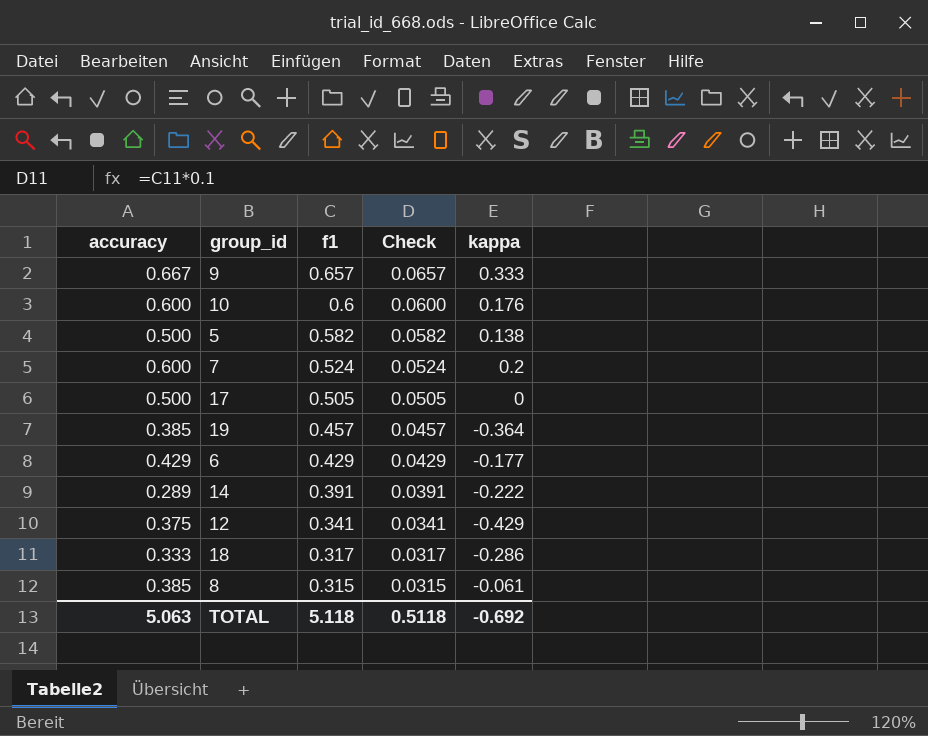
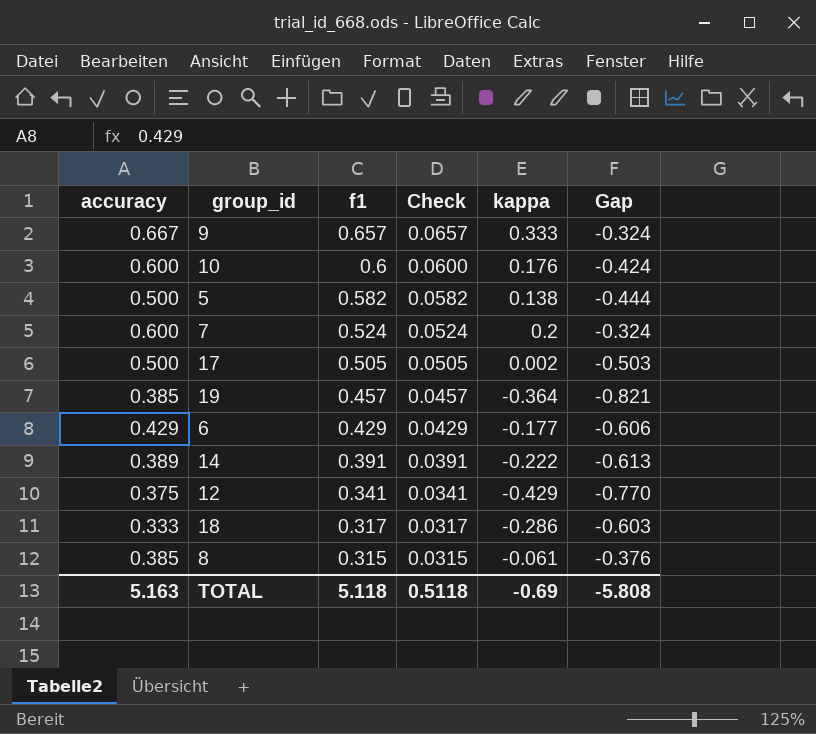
column Gap | formula: none -> [kappa] - [f1]
17 | kappa: 0 -> 0.002
14 | accuracy: 0.289 -> 0.389
TOTAL | accuracy: 5.063 -> 5.163
TOTAL | kappa: -0.692 -> -0.69

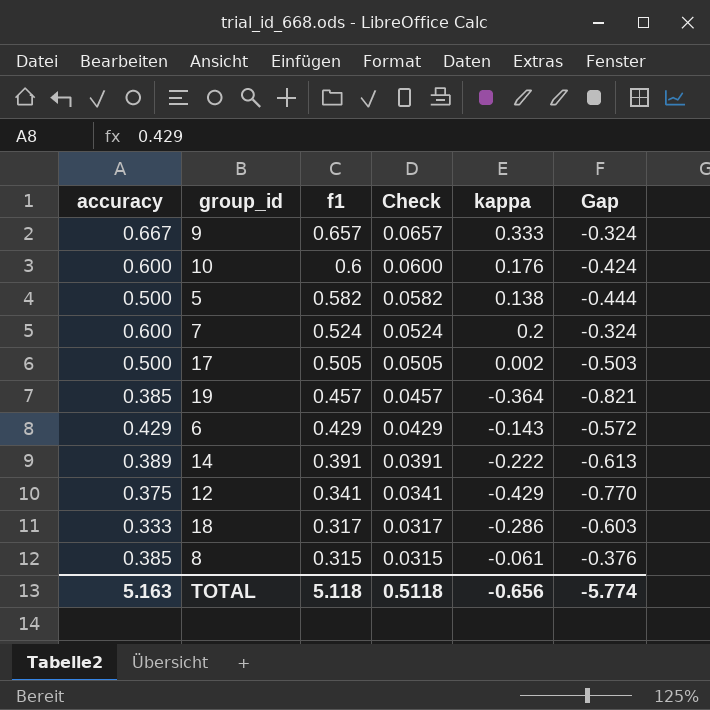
6 | kappa: -0.177 -> -0.143
6 | Gap: -0.606 -> -0.572
TOTAL | kappa: -0.69 -> -0.656
TOTAL | Gap: -5.808 -> -5.774

